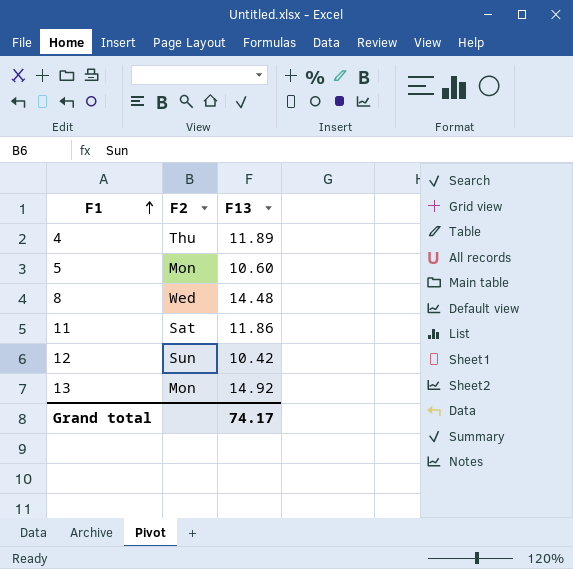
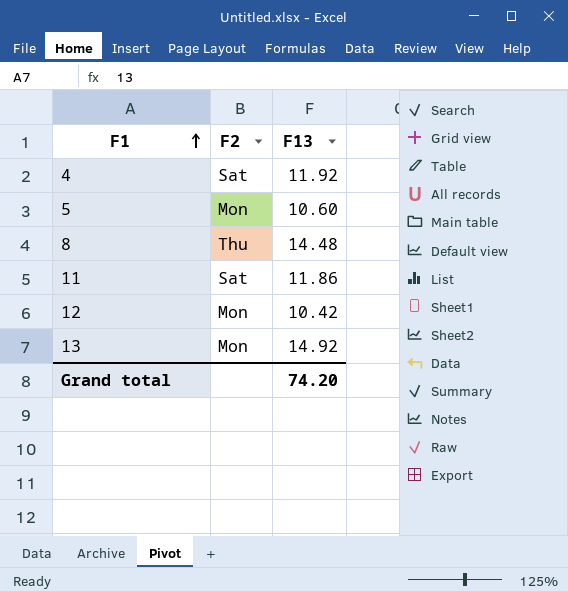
4 | F2: Thu -> Sat
4 | F13: 11.89 -> 11.92
8 | F2: Wed -> Thu
12 | F2: Sun -> Mon
Grand total | F13: 74.17 -> 74.20

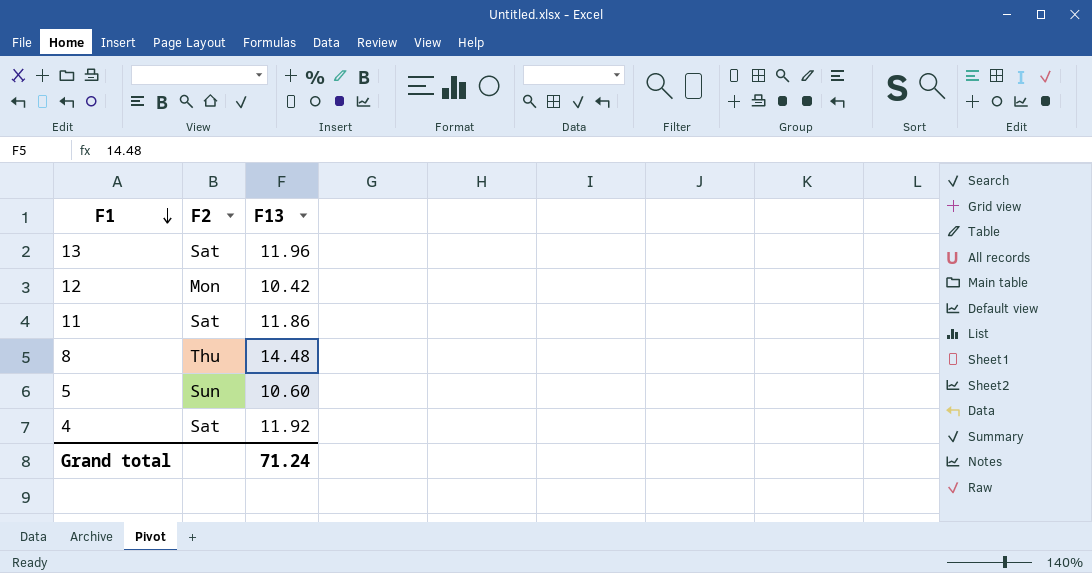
row order: F1 ascending -> F1 descending
13 | F2: Mon -> Sat
13 | F13: 14.92 -> 11.96
5 | F2: Mon -> Sun
Grand total | F13: 74.20 -> 71.24

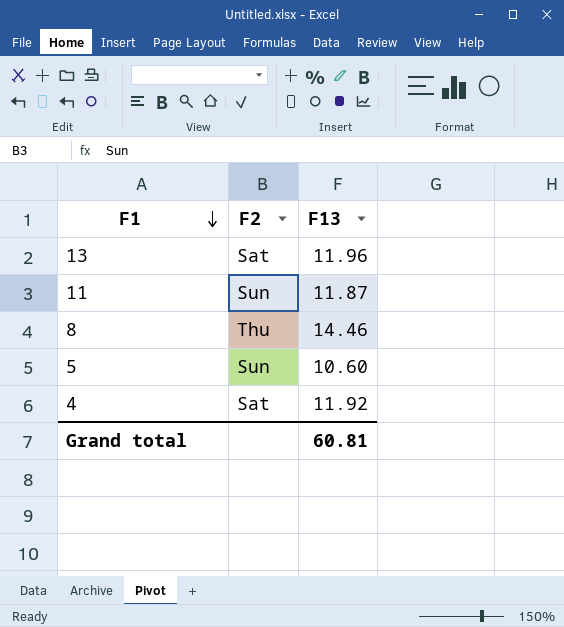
row 12: Mon | 10.42 -> none
11 | F2: Sat -> Sun
11 | F13: 11.86 -> 11.87
8 | F13: 14.48 -> 14.46
Grand total | F13: 71.24 -> 60.81

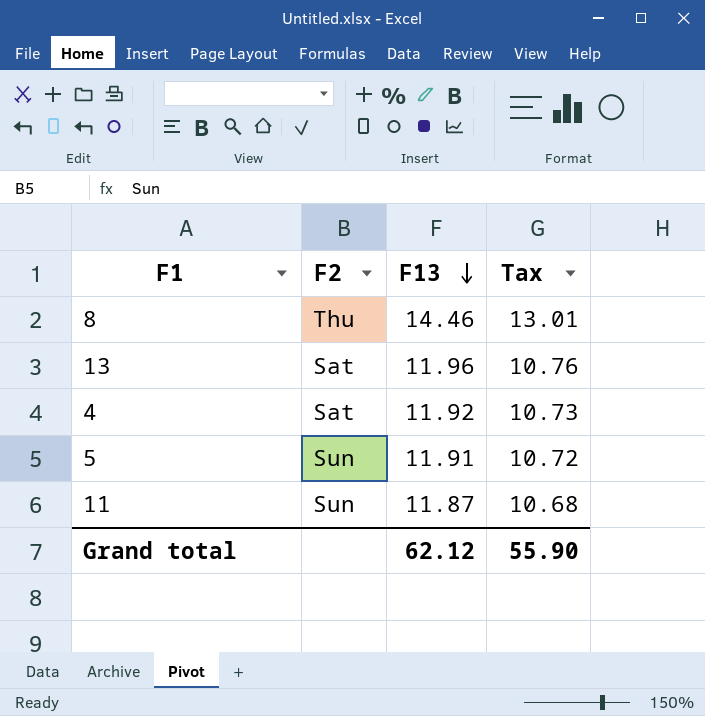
row order: F1 descending -> F13 descending
column Tax | formula: none -> [F13] * 0.9
5 | F13: 10.60 -> 11.91
Grand total | F13: 60.81 -> 62.12

